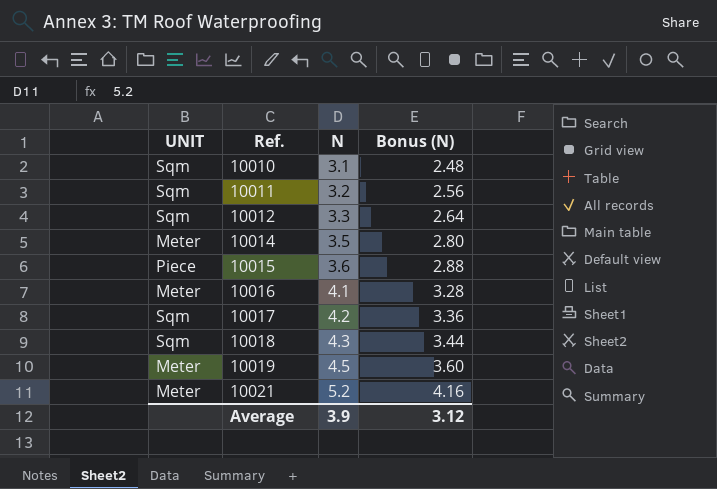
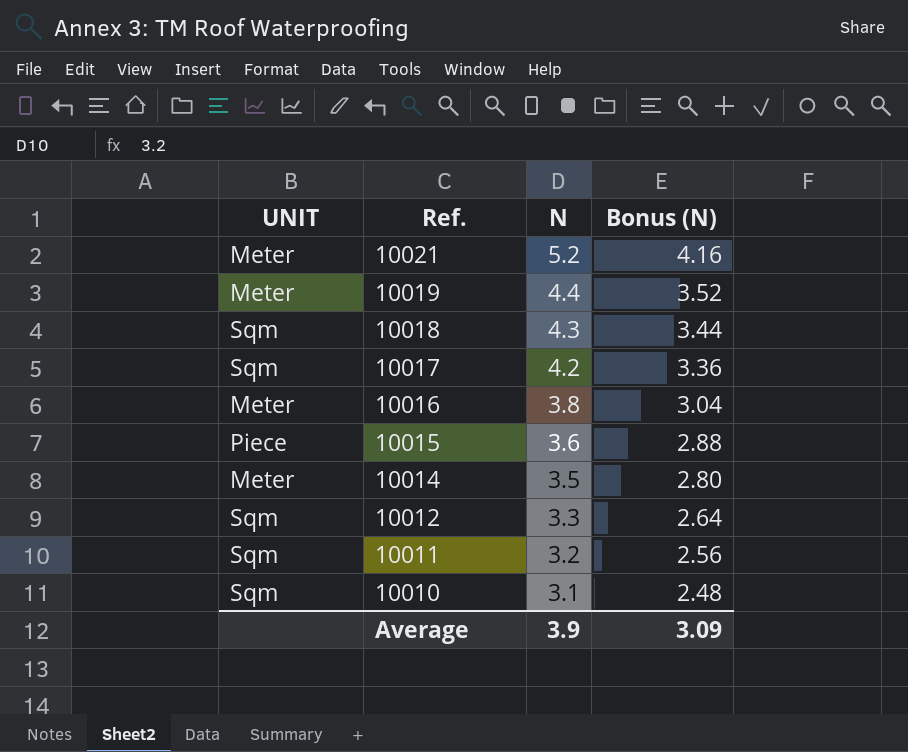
row order: Ref. ascending -> Ref. descending
10019 | N: 4.5 -> 4.4
10019 | Bonus (N): 3.60 -> 3.52
10016 | N: 4.1 -> 3.8
10016 | Bonus (N): 3.28 -> 3.04
Average | Bonus (N): 3.12 -> 3.09

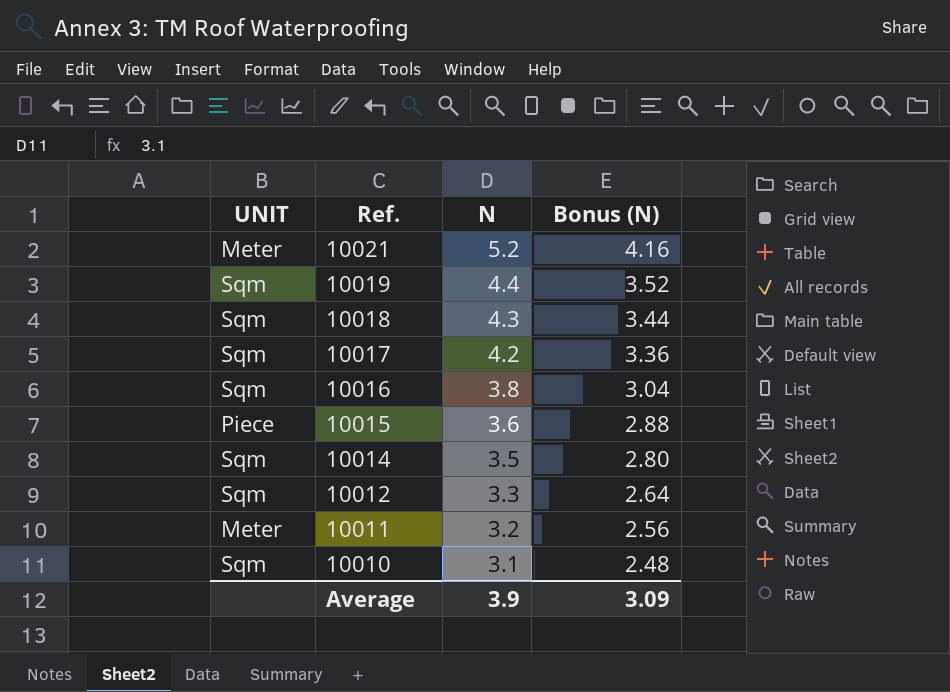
10019 | UNIT: Meter -> Sqm
10016 | UNIT: Meter -> Sqm
10014 | UNIT: Meter -> Sqm
10011 | UNIT: Sqm -> Meter

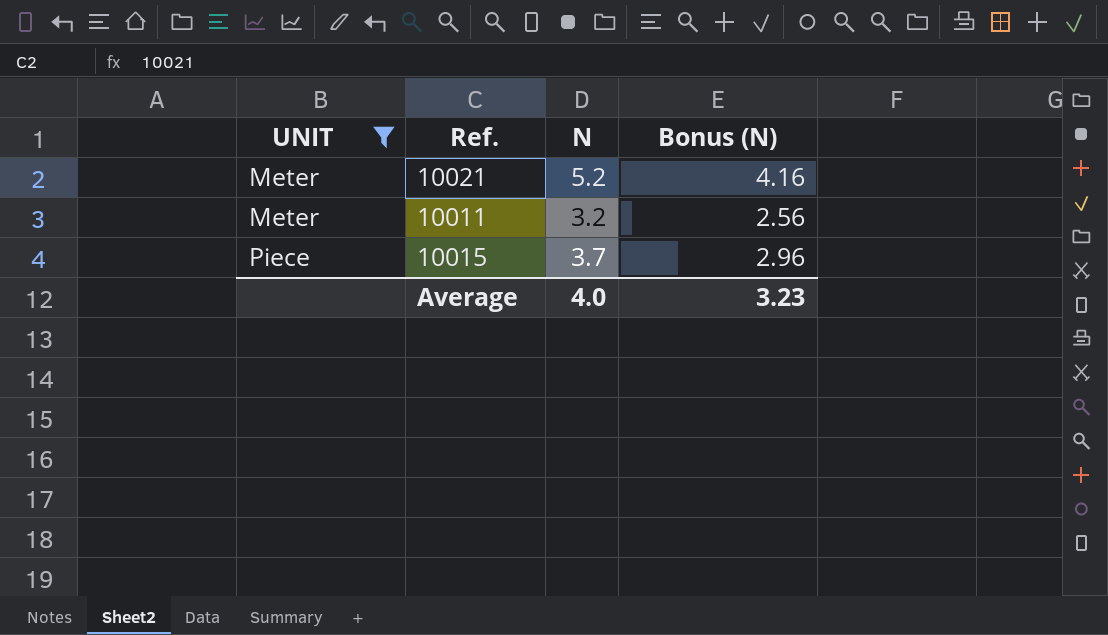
filter: none -> UNIT != Sqm
row order: Ref. descending -> UNIT ascending
10015 | N: 3.6 -> 3.7
10015 | Bonus (N): 2.88 -> 2.96
Average | N: 3.9 -> 4.0
Average | Bonus (N): 3.09 -> 3.23

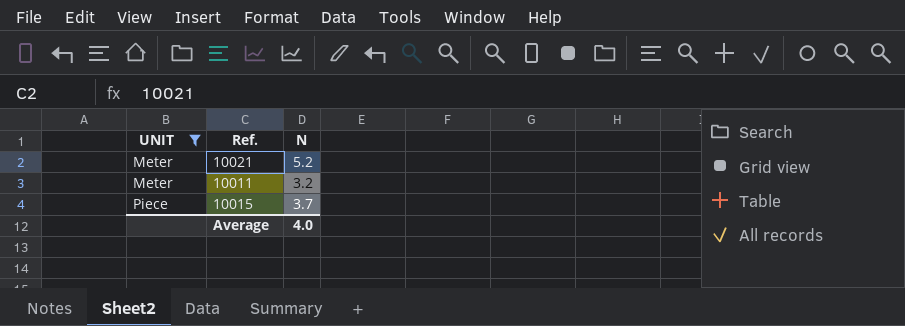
column Bonus (N) | formula: [N] * 0.8 -> none

